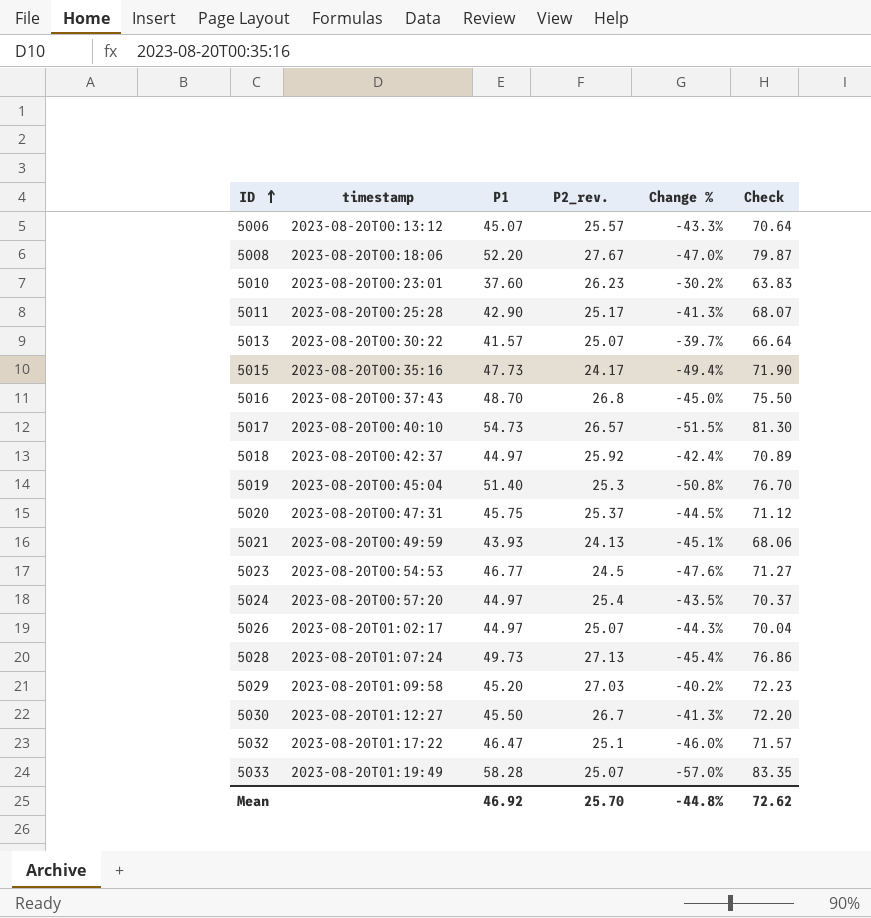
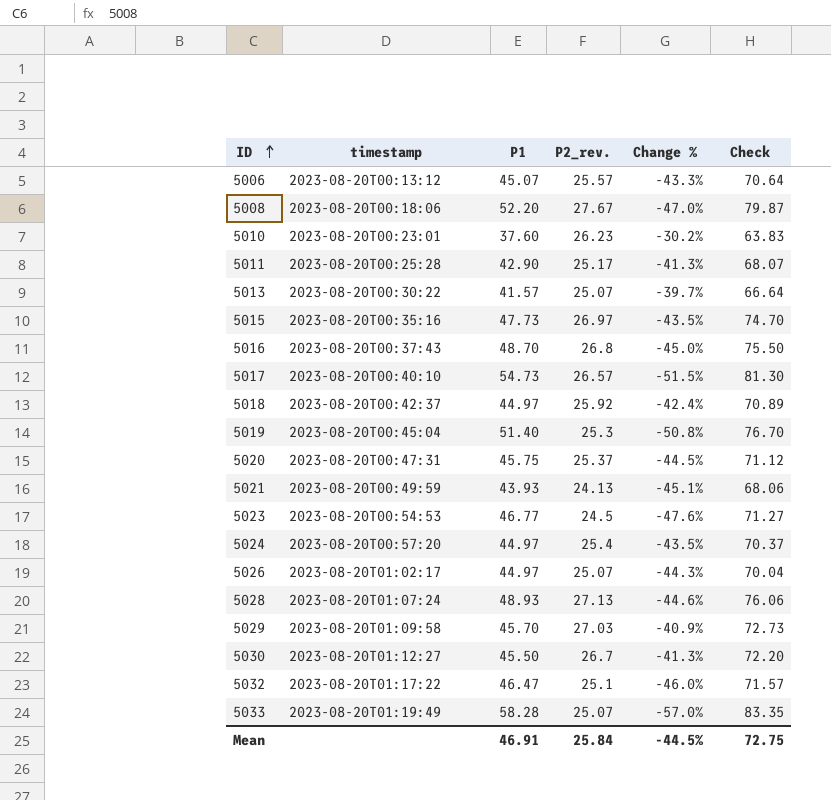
5015 | P2_rev.: 24.17 -> 26.97
5015 | Change %: -49.4% -> -43.5%
5015 | Check: 71.90 -> 74.70
5028 | P1: 49.73 -> 48.93
5028 | Change %: -45.4% -> -44.6%
5028 | Check: 76.86 -> 76.06
5029 | P1: 45.20 -> 45.70
5029 | Change %: -40.2% -> -40.9%
5029 | Check: 72.23 -> 72.73
Mean | P1: 46.92 -> 46.91
Mean | P2_rev.: 25.70 -> 25.84
Mean | Change %: -44.8% -> -44.5%
Mean | Check: 72.62 -> 72.75

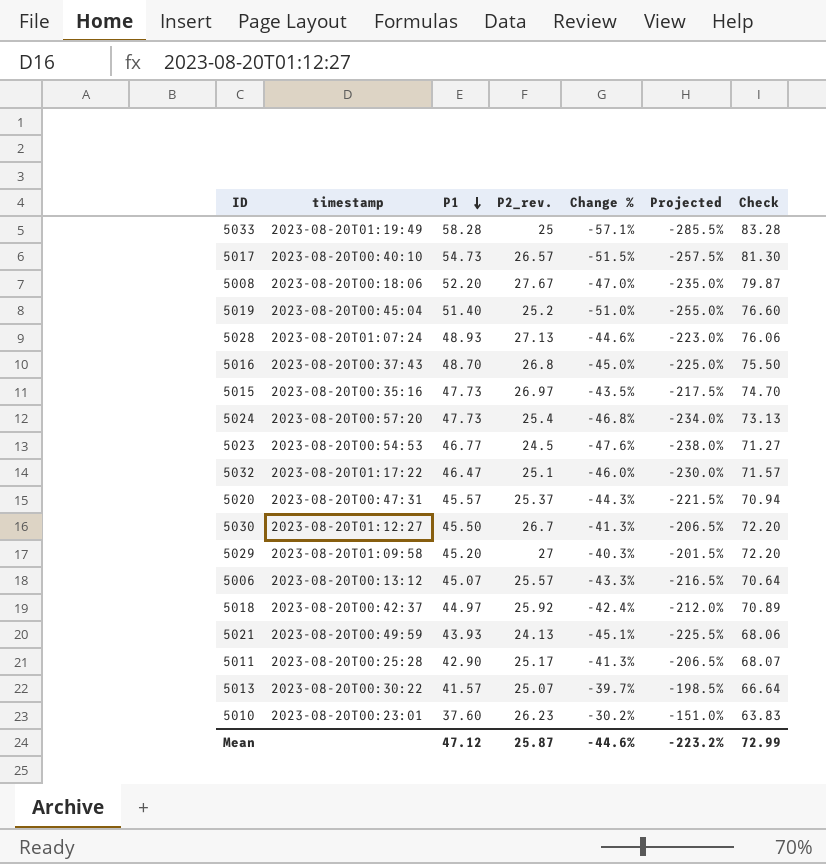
row order: ID ascending -> P1 descending
column Projected | formula: none -> [Change %] * 5
row 5026: 2023-08-20T01:02:17 | 44.97 | 25.07 | -44.3% | 70.04 -> none
5033 | P2_rev.: 25.07 -> 25
5033 | Change %: -57.0% -> -57.1%
5033 | Check: 83.35 -> 83.28
5019 | P2_rev.: 25.3 -> 25.2
5019 | Change %: -50.8% -> -51.0%
5019 | Check: 76.70 -> 76.60
5024 | P1: 44.97 -> 47.73
5024 | Change %: -43.5% -> -46.8%
5024 | Check: 70.37 -> 73.13
5020 | P1: 45.75 -> 45.57
5020 | Change %: -44.5% -> -44.3%
5020 | Check: 71.12 -> 70.94
5029 | P1: 45.70 -> 45.20
5029 | P2_rev.: 27.03 -> 27
5029 | Change %: -40.9% -> -40.3%
5029 | Check: 72.73 -> 72.20
Mean | P1: 46.91 -> 47.12
Mean | P2_rev.: 25.84 -> 25.87
Mean | Change %: -44.5% -> -44.6%
Mean | Check: 72.75 -> 72.99

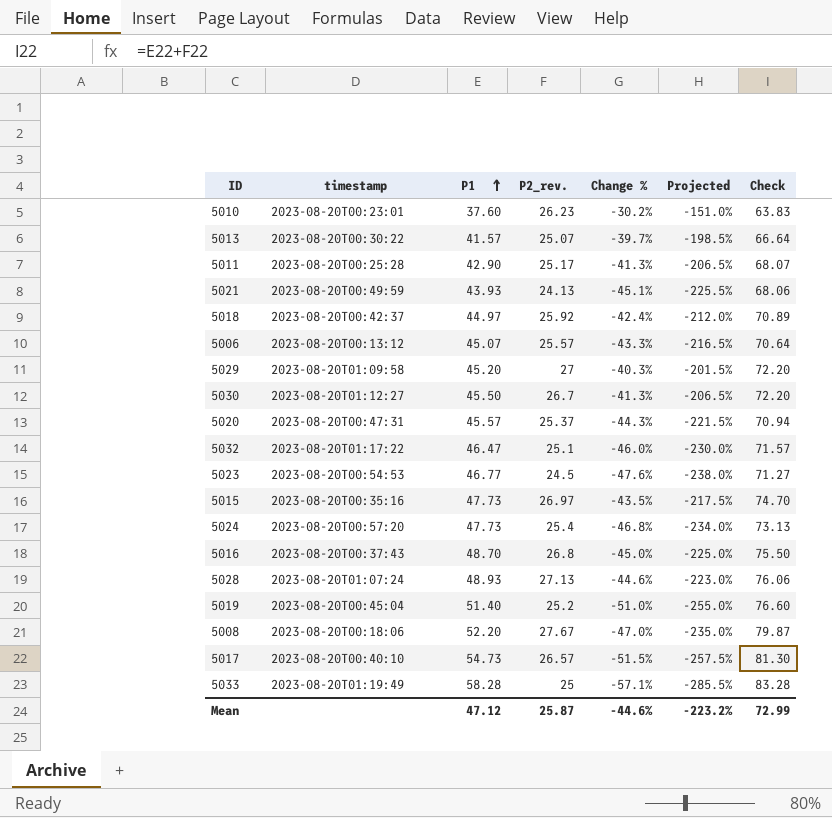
row order: P1 descending -> P1 ascending

